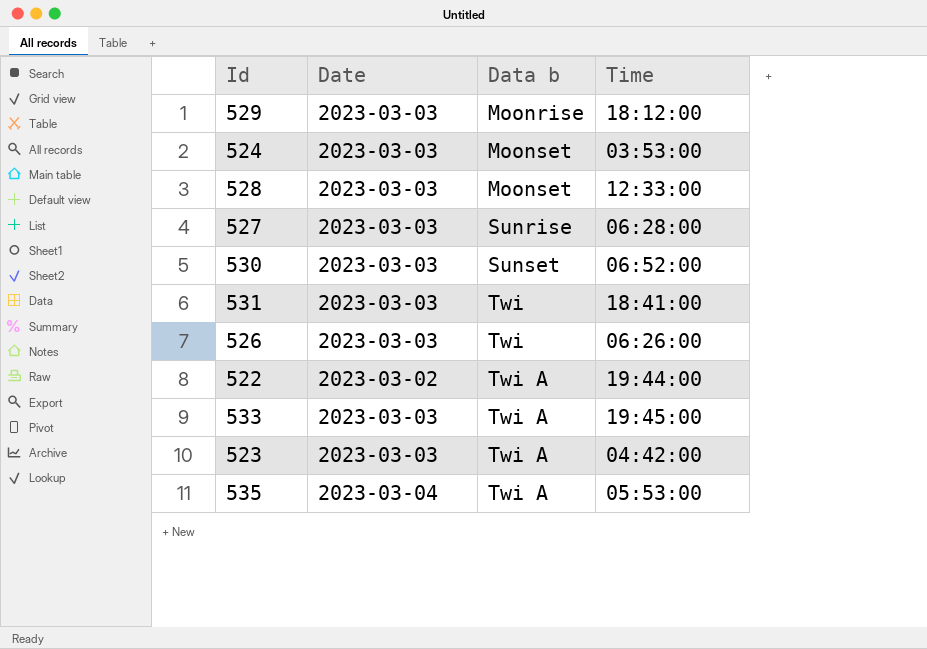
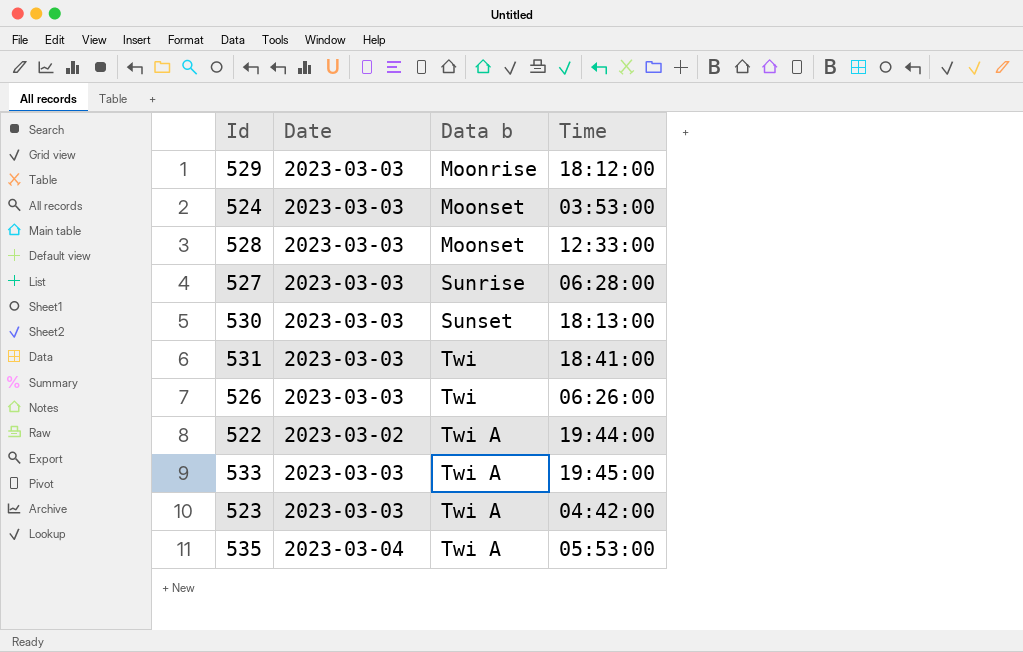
530 | Time: 06:52:00 -> 18:13:00

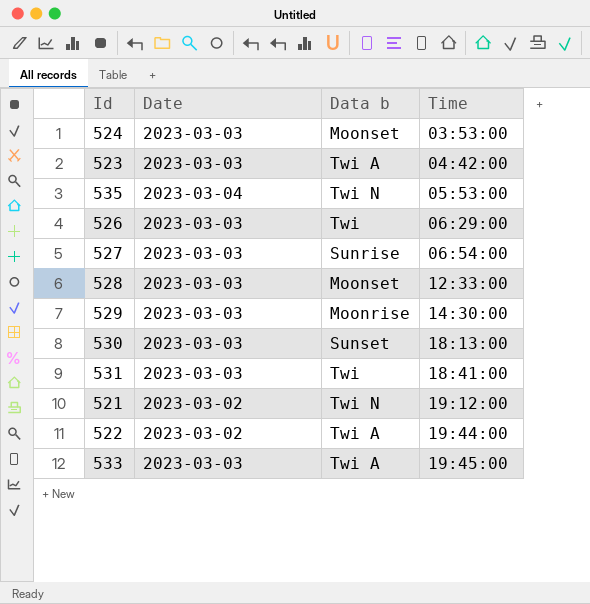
row order: Data b ascending -> Time ascending
535 | Data b: Twi A -> Twi N
526 | Time: 06:26:00 -> 06:29:00
527 | Time: 06:28:00 -> 06:54:00
529 | Time: 18:12:00 -> 14:30:00
row 521: none -> 2023-03-02 | Twi N | 19:12:00

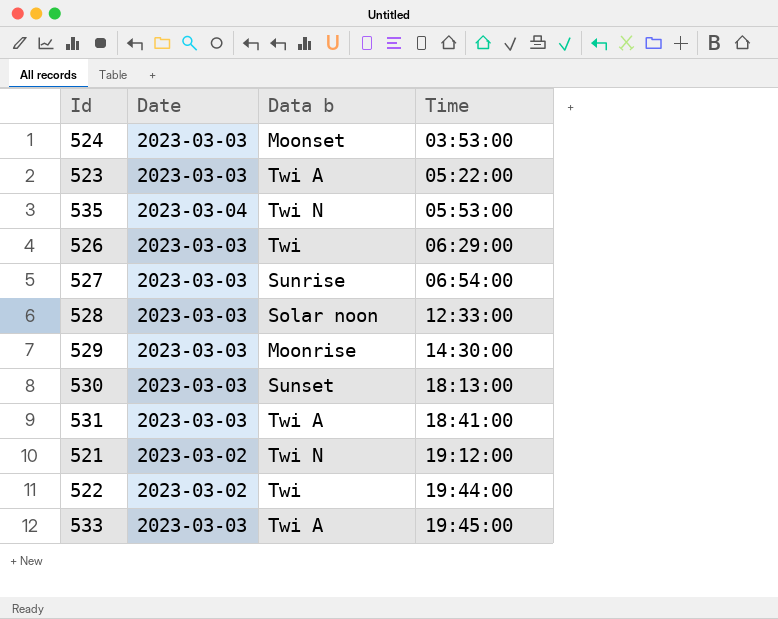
523 | Time: 04:42:00 -> 05:22:00
528 | Data b: Moonset -> Solar noon
531 | Data b: Twi -> Twi A
522 | Data b: Twi A -> Twi

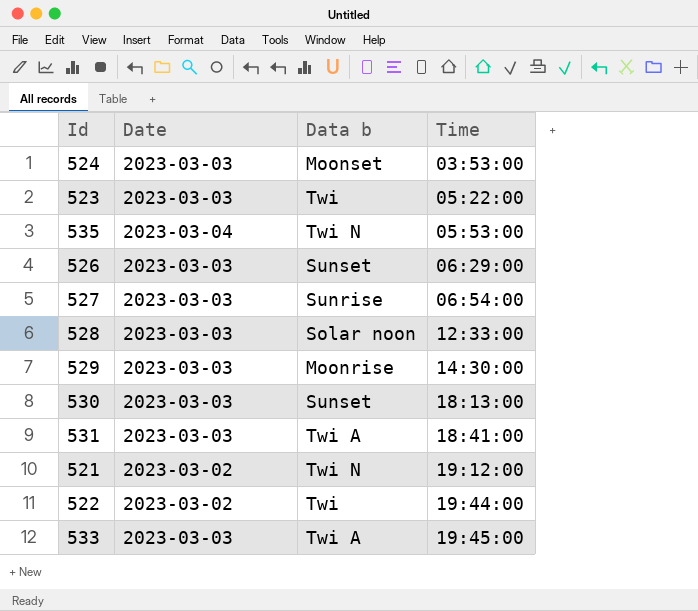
523 | Data b: Twi A -> Twi
526 | Data b: Twi -> Sunset

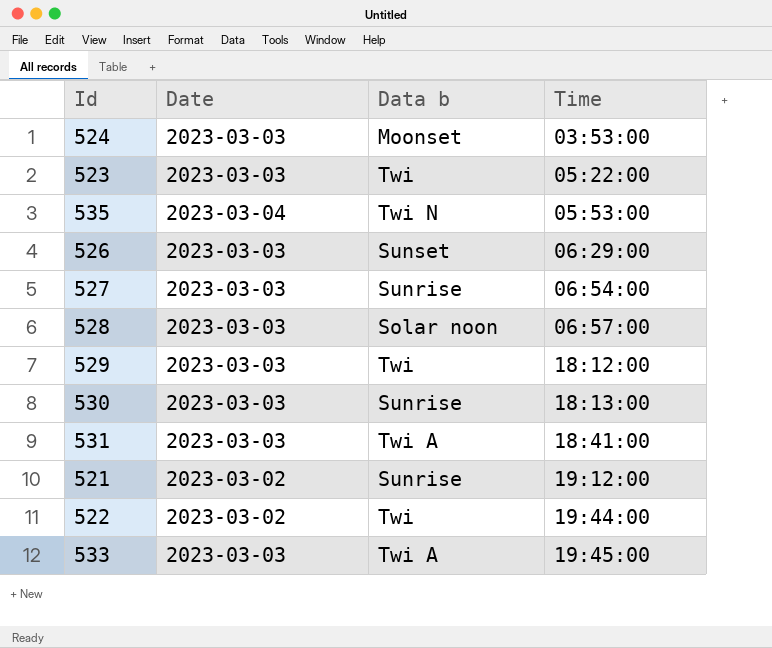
528 | Time: 12:33:00 -> 06:57:00
529 | Data b: Moonrise -> Twi
529 | Time: 14:30:00 -> 18:12:00
530 | Data b: Sunset -> Sunrise
521 | Data b: Twi N -> Sunrise

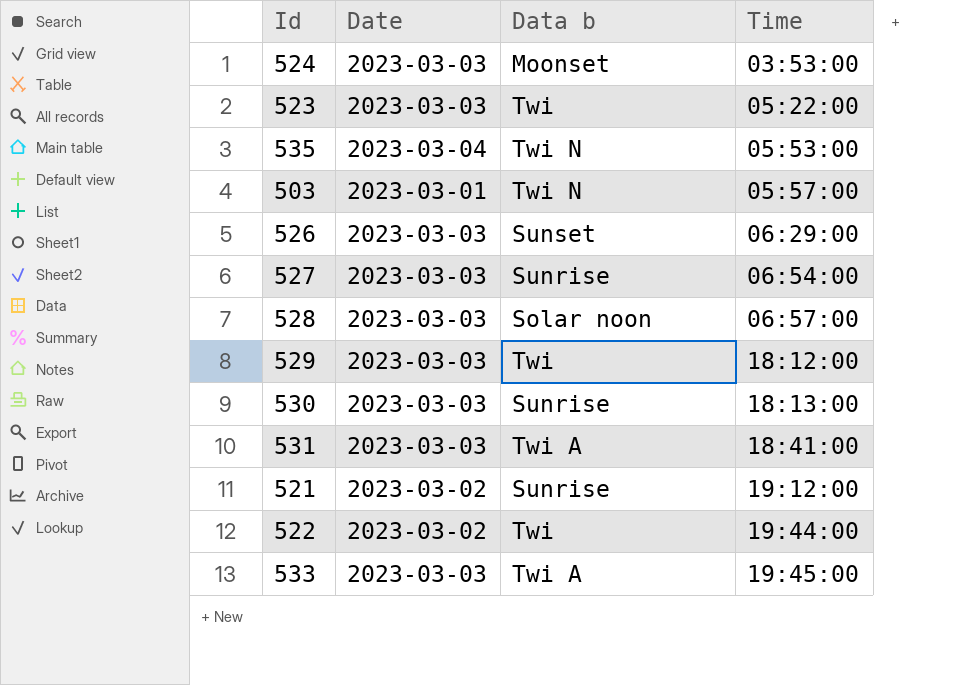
row 503: none -> 2023-03-01 | Twi N | 05:57:00

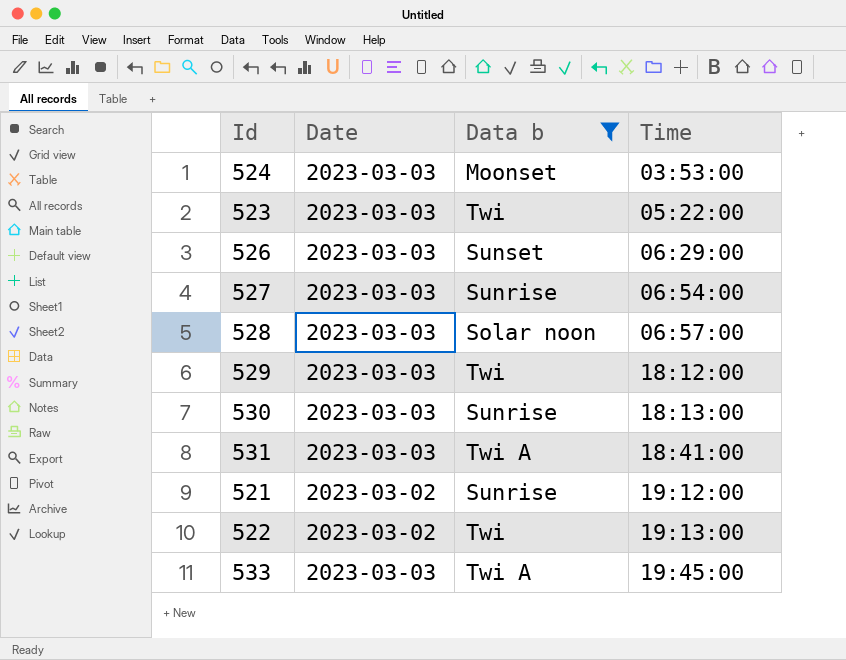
filter: none -> Data b != Twi N
522 | Time: 19:44:00 -> 19:13:00

